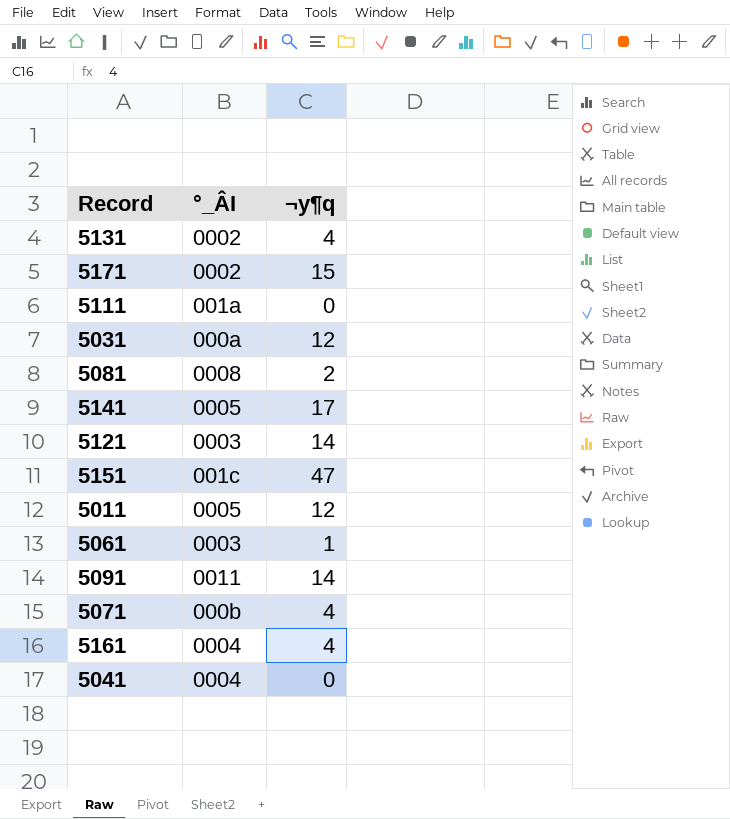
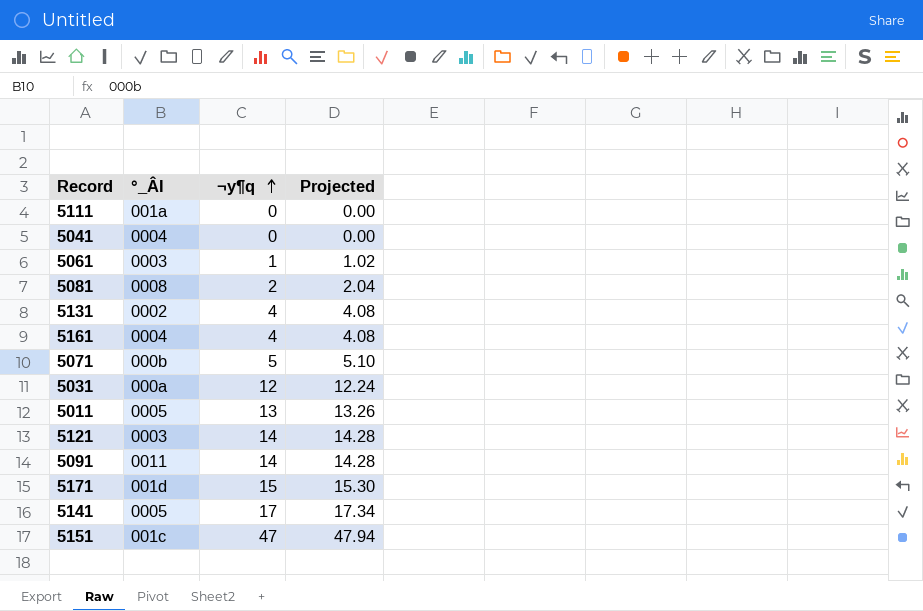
row order: none -> ¬y¶q ascending
column Projected | formula: none -> [¬y¶q] * 1.02
5071 | ¬y¶q: 4 -> 5
5011 | ¬y¶q: 12 -> 13
5171 | °_ÂI: 0002 -> 001d

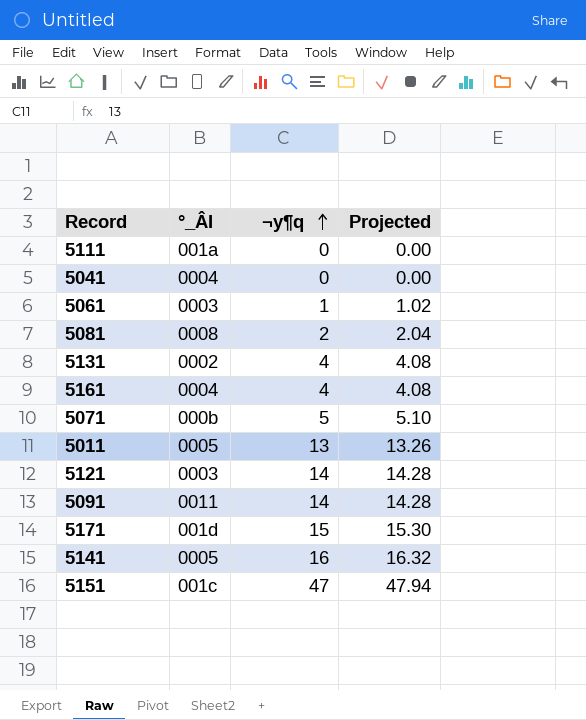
row 5031: 000a | 12 | 12.24 -> none
5141 | ¬y¶q: 17 -> 16
5141 | Projected: 17.34 -> 16.32

